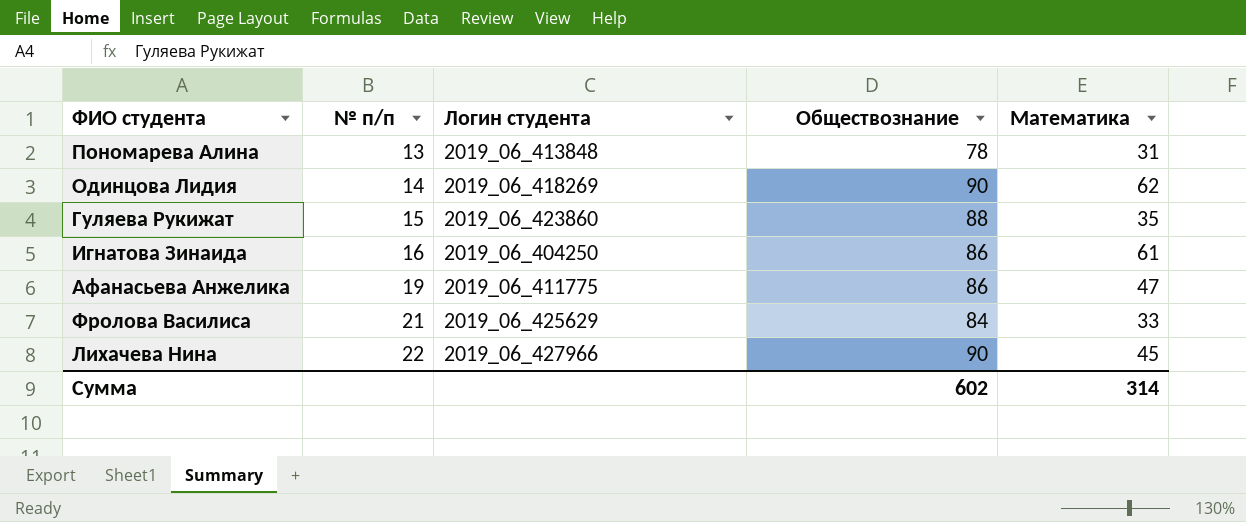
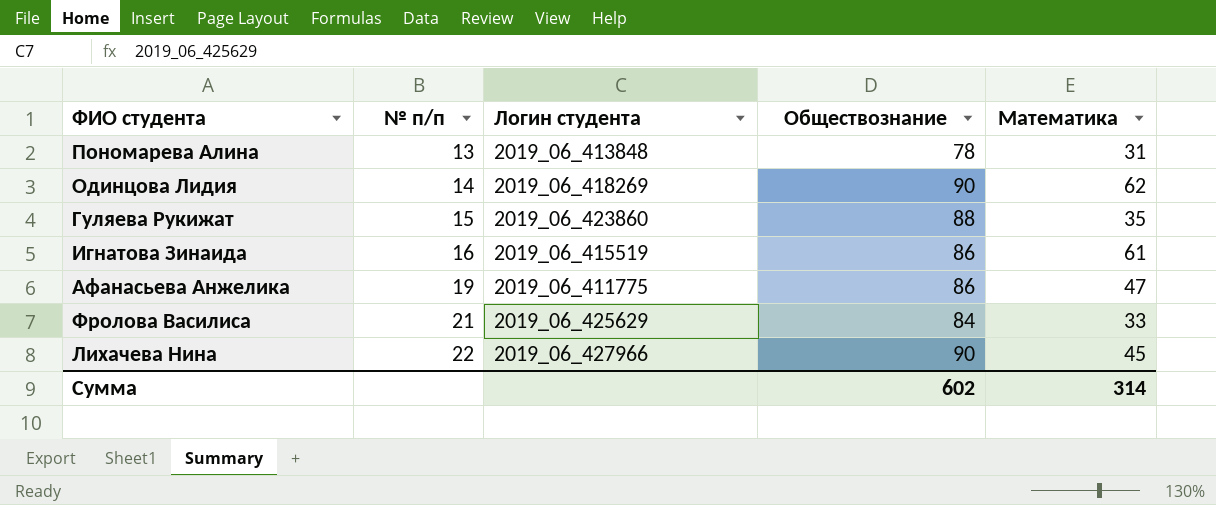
Игнатова Зинаида | Логин студента: 2019_06_404250 -> 2019_06_415519

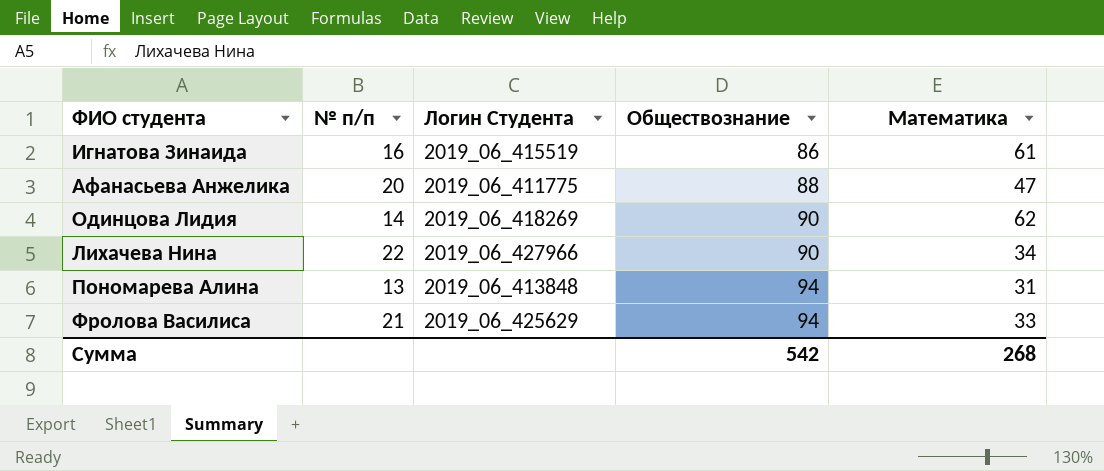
row order: № п/п ascending -> Обществознание ascending
column name: Логин студента -> Логин Студента
row Гуляева Рукижат: 15 | 2019_06_423860 | 88 | 35 -> none
Афанасьева Анжелика | № п/п: 19 -> 20
Афанасьева Анжелика | Обществознание: 86 -> 88
Лихачева Нина | Математика: 45 -> 34
Пономарева Алина | Обществознание: 78 -> 94
Фролова Василиса | Обществознание: 84 -> 94
Сумма | Обществознание: 602 -> 542
Сумма | Математика: 314 -> 268

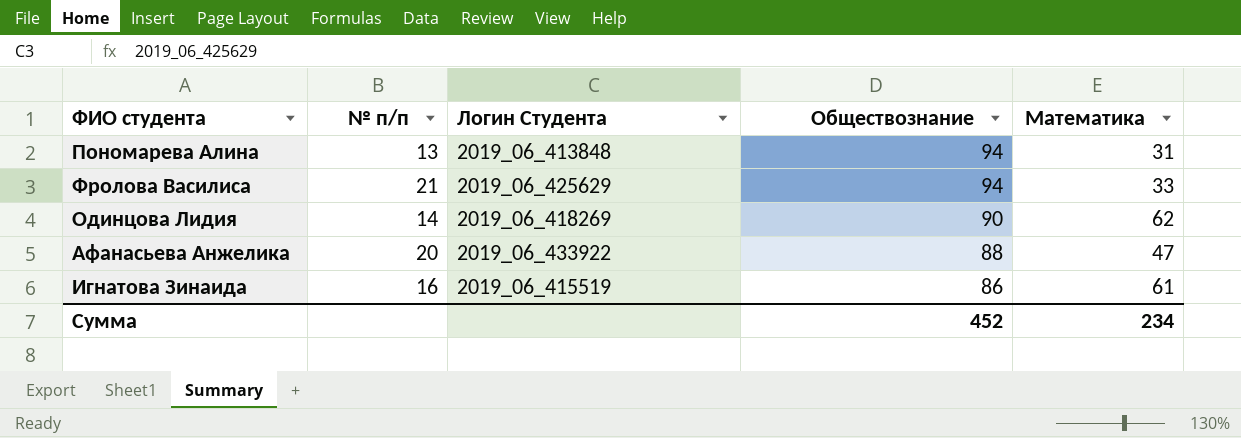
row order: Обществознание ascending -> Обществознание descending
row Лихачева Нина: 22 | 2019_06_427966 | 90 | 34 -> none
Афанасьева Анжелика | Логин Студента: 2019_06_411775 -> 2019_06_433922
Сумма | Обществознание: 542 -> 452
Сумма | Математика: 268 -> 234

